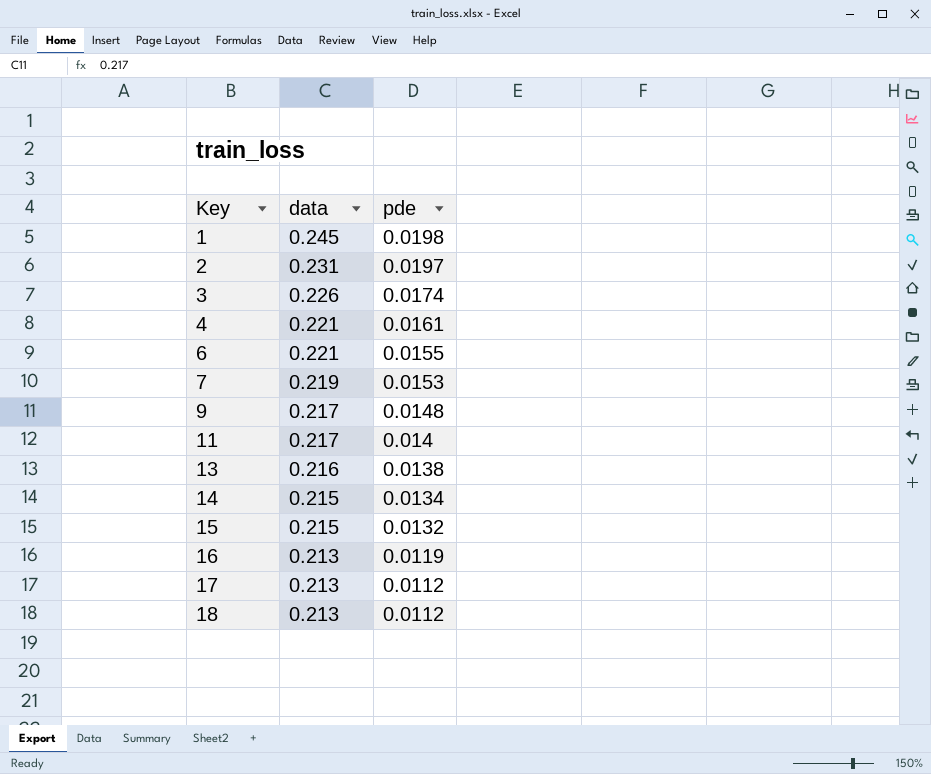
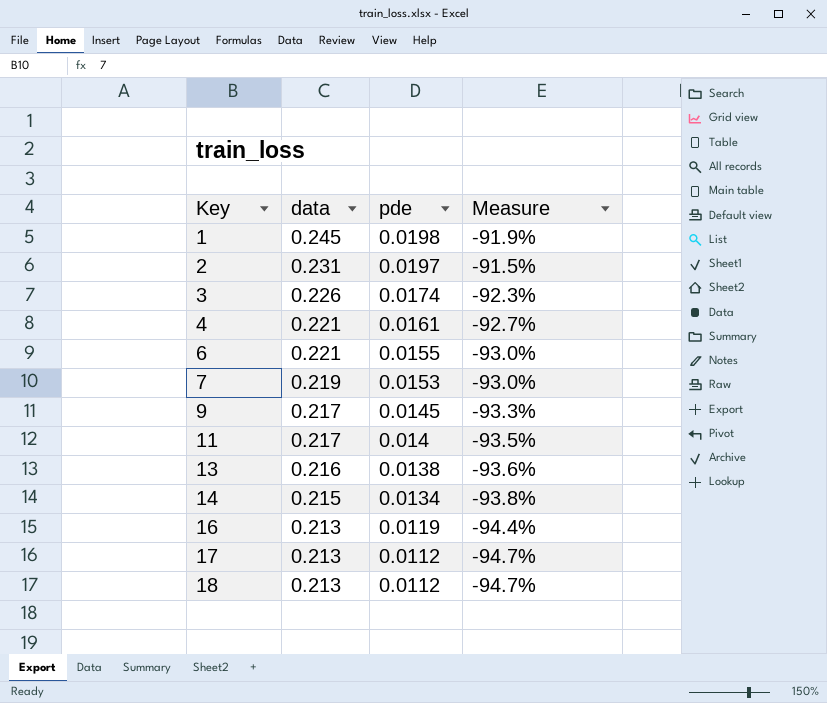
column Measure | formula: none -> ([pde] - [data]) / [data]
row 15: 0.215 | 0.0132 -> none
9 | pde: 0.0148 -> 0.0145

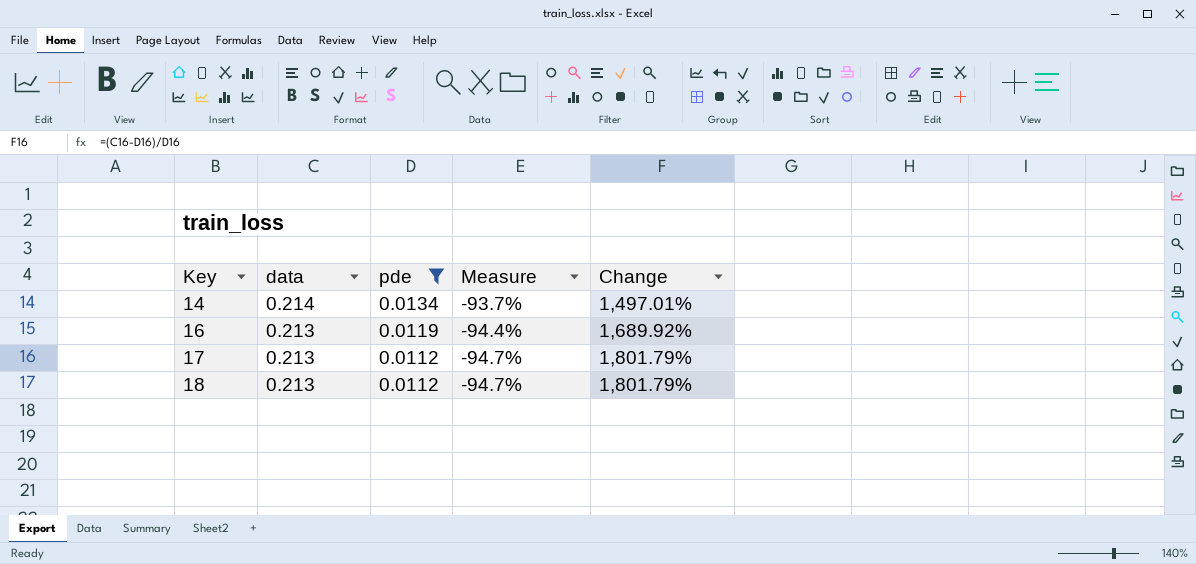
filter: none -> pde <= 0.0134
column Change | formula: none -> ([data] - [pde]) / [pde]
14 | data: 0.215 -> 0.214
14 | Measure: -93.8% -> -93.7%

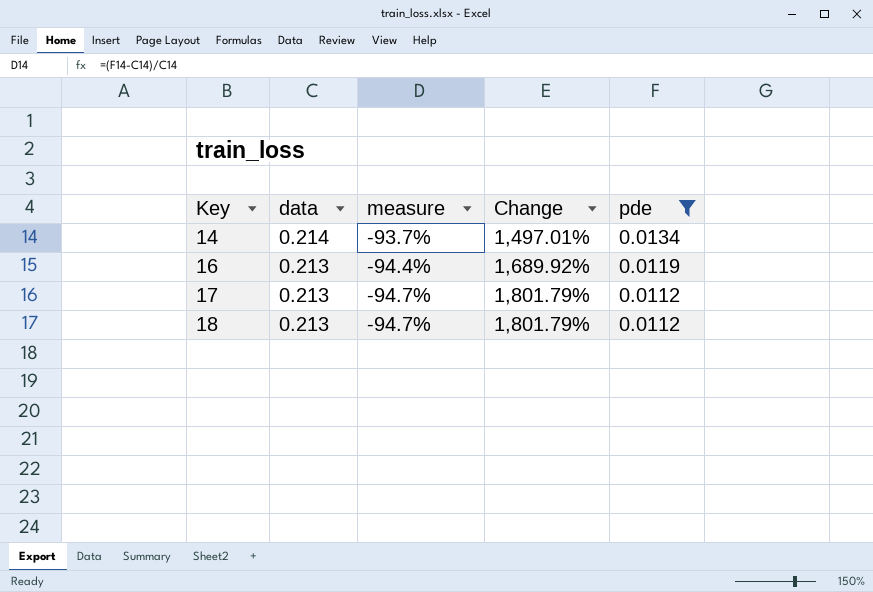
column name: Measure -> measure
column pde | position: 3 -> 5

